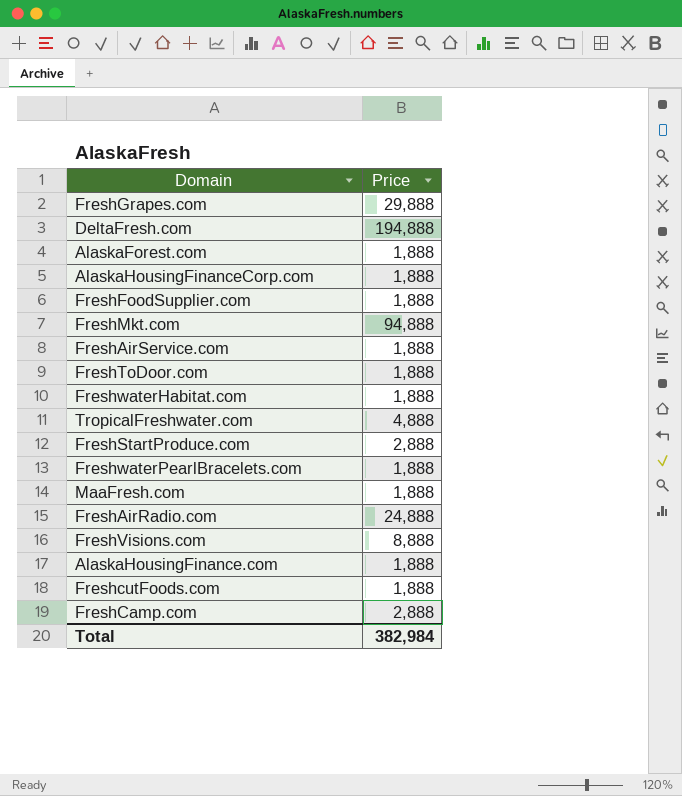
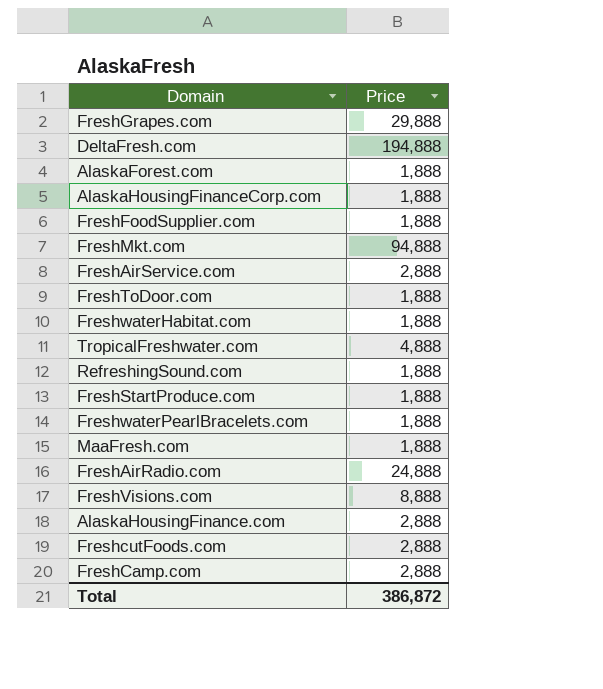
FreshAirService.com | Price: 1,888 -> 2,888
row RefreshingSound.com: none -> 1,888
FreshStartProduce.com | Price: 2,888 -> 1,888
AlaskaHousingFinance.com | Price: 1,888 -> 2,888
FreshcutFoods.com | Price: 1,888 -> 2,888
Total | Price: 382,984 -> 386,872

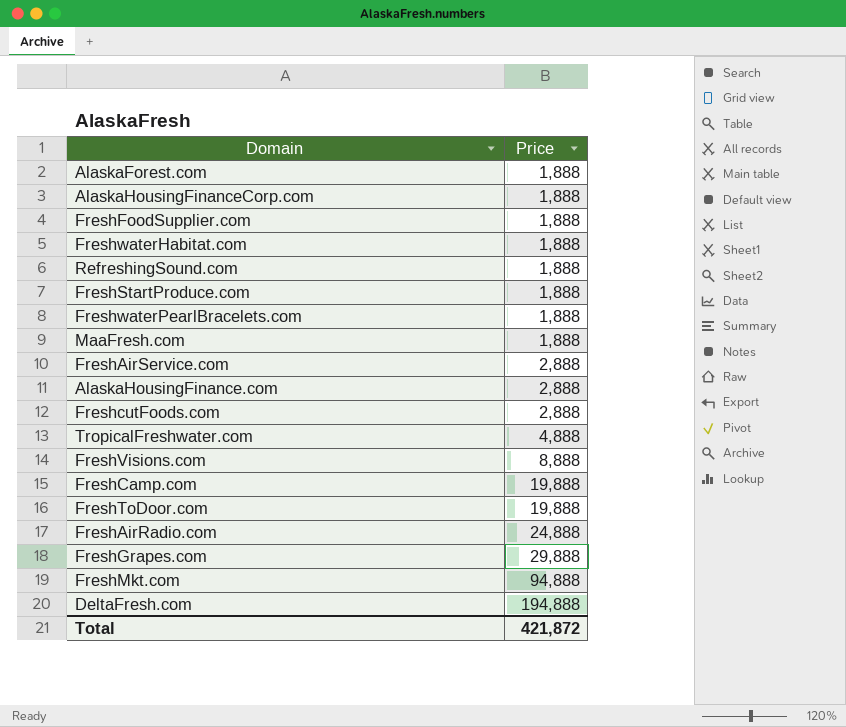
row order: none -> Price ascending
FreshCamp.com | Price: 2,888 -> 19,888
FreshToDoor.com | Price: 1,888 -> 19,888
Total | Price: 386,872 -> 421,872

